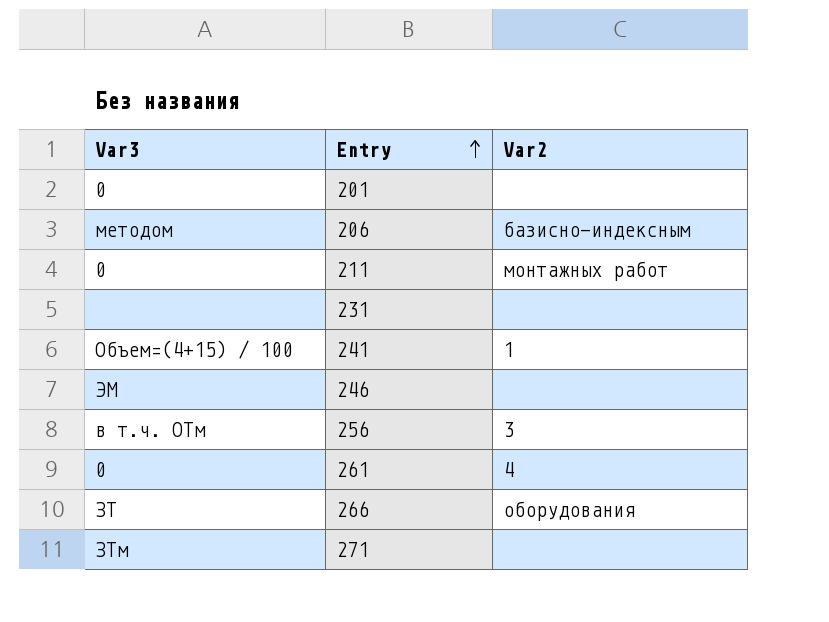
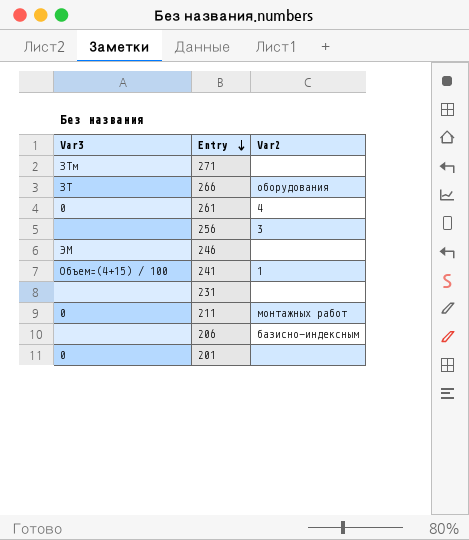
row order: Entry ascending -> Entry descending
256 | Var3: в т.ч. ОТм -> none
206 | Var3: методом -> none

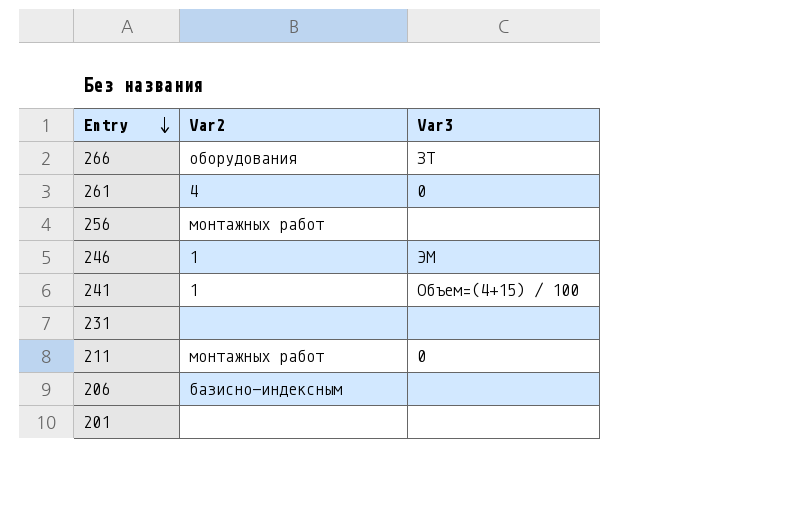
column Var3 | position: 1 -> 3
row 271: ЗТм | none -> none
256 | Var2: 3 -> монтажных работ
246 | Var2: none -> 1
201 | Var3: 0 -> none

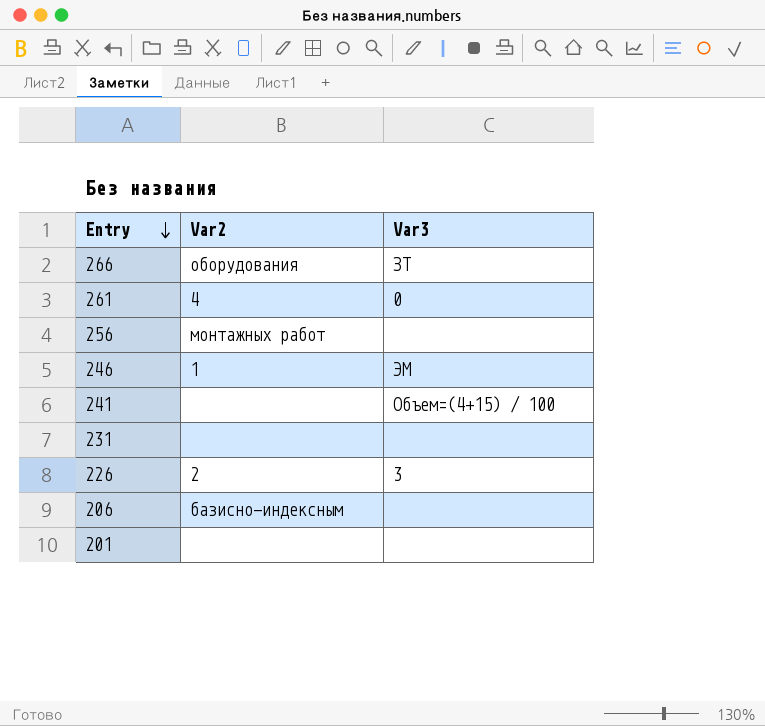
row 211: монтажных работ | 0 -> none
241 | Var2: 1 -> none
row 226: none -> 2 | 3

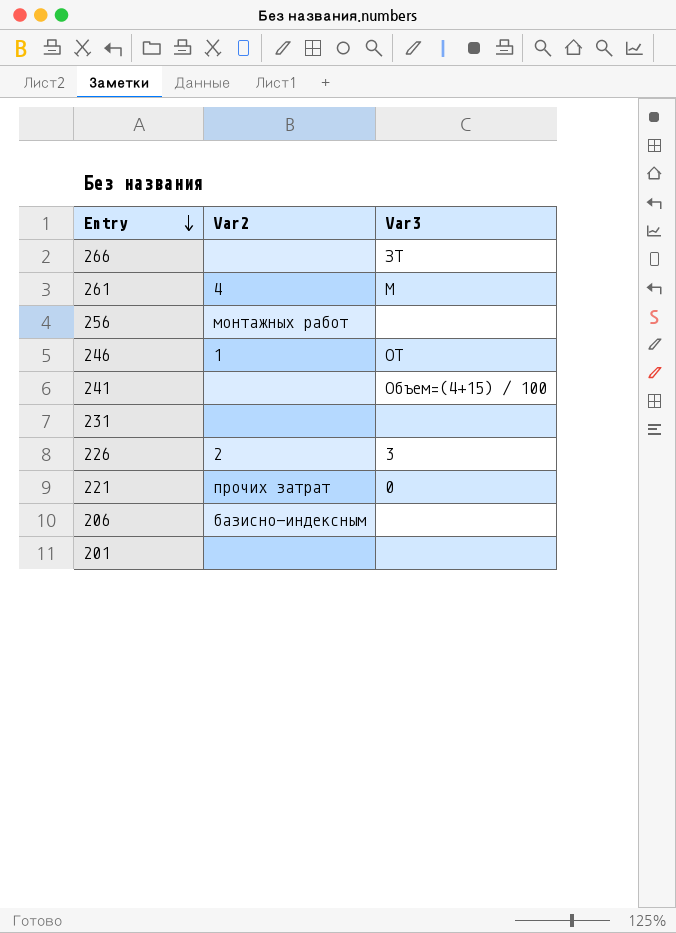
266 | Var2: оборудования -> none
261 | Var3: 0 -> М
246 | Var3: ЭМ -> ОТ
row 221: none -> прочих затрат | 0

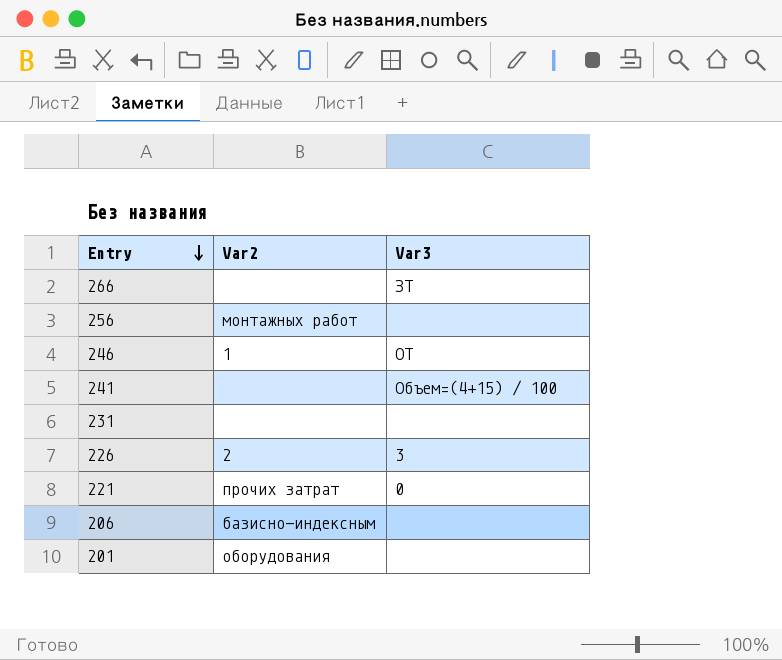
row 261: 4 | М -> none
201 | Var2: none -> оборудования

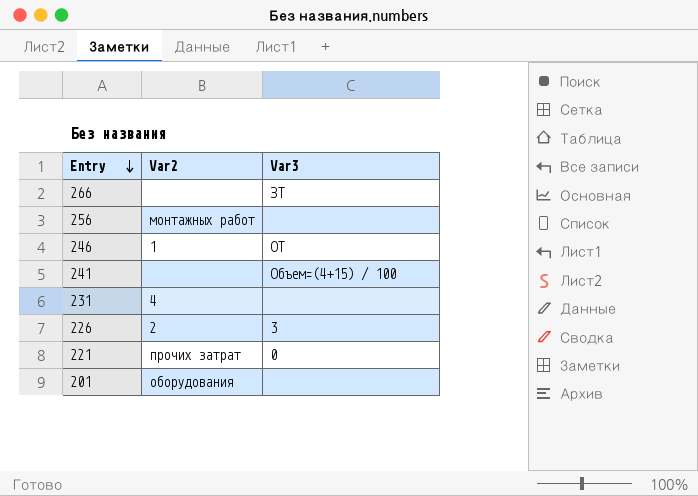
row 206: базисно-индексным | none -> none
231 | Var2: none -> 4

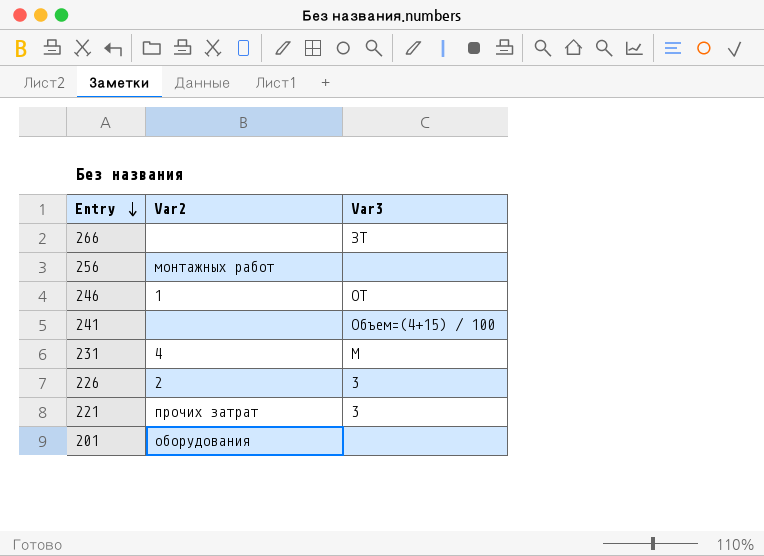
231 | Var3: none -> М
221 | Var3: 0 -> 3

